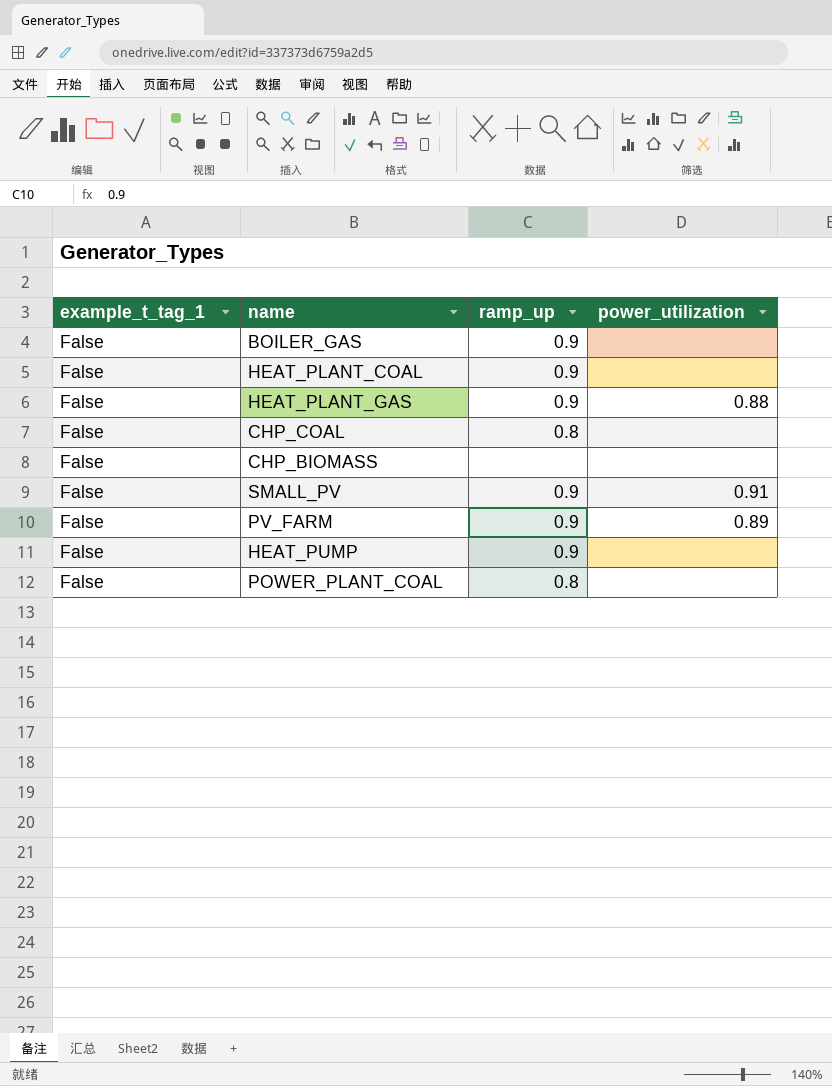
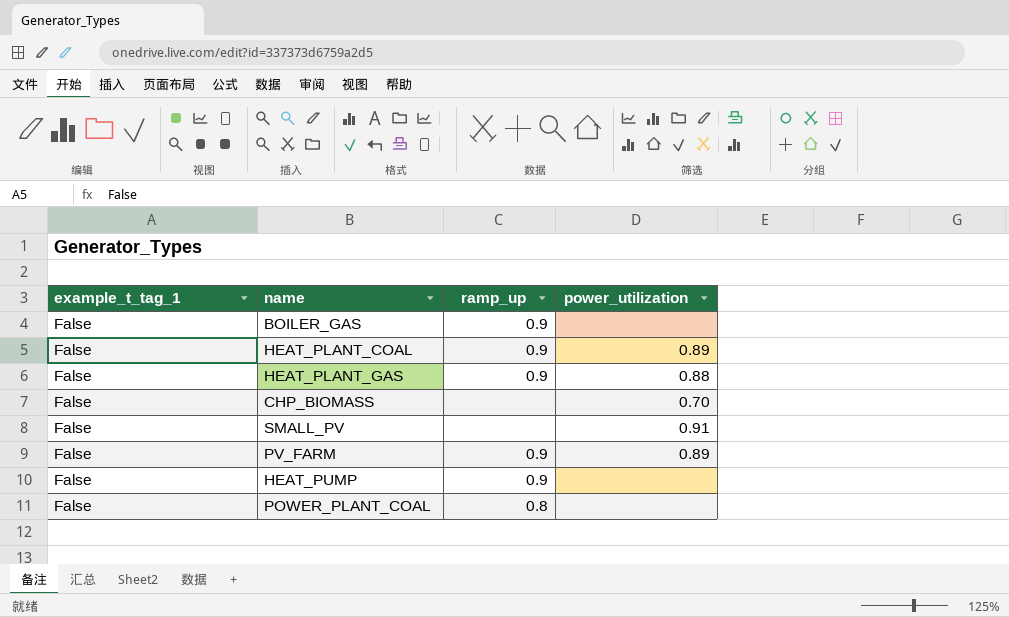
row CHP_COAL: False | 0.8 | none -> none
HEAT_PLANT_COAL | power_utilization: none -> 0.89
CHP_BIOMASS | power_utilization: none -> 0.70
SMALL_PV | ramp_up: 0.9 -> none

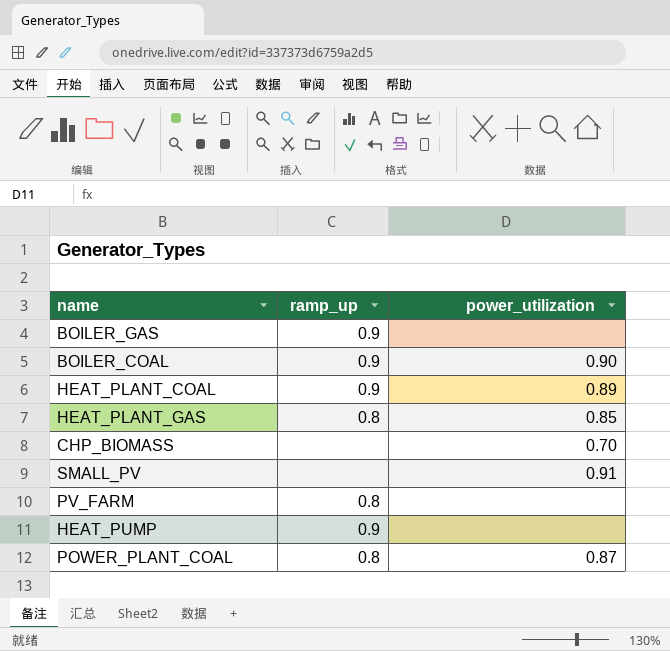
column example_t_tag_1 | position: 1 -> none
row BOILER_COAL: none -> 0.9 | 0.90
HEAT_PLANT_GAS | ramp_up: 0.9 -> 0.8
HEAT_PLANT_GAS | power_utilization: 0.88 -> 0.85
PV_FARM | ramp_up: 0.9 -> 0.8
PV_FARM | power_utilization: 0.89 -> none
POWER_PLANT_COAL | power_utilization: none -> 0.87

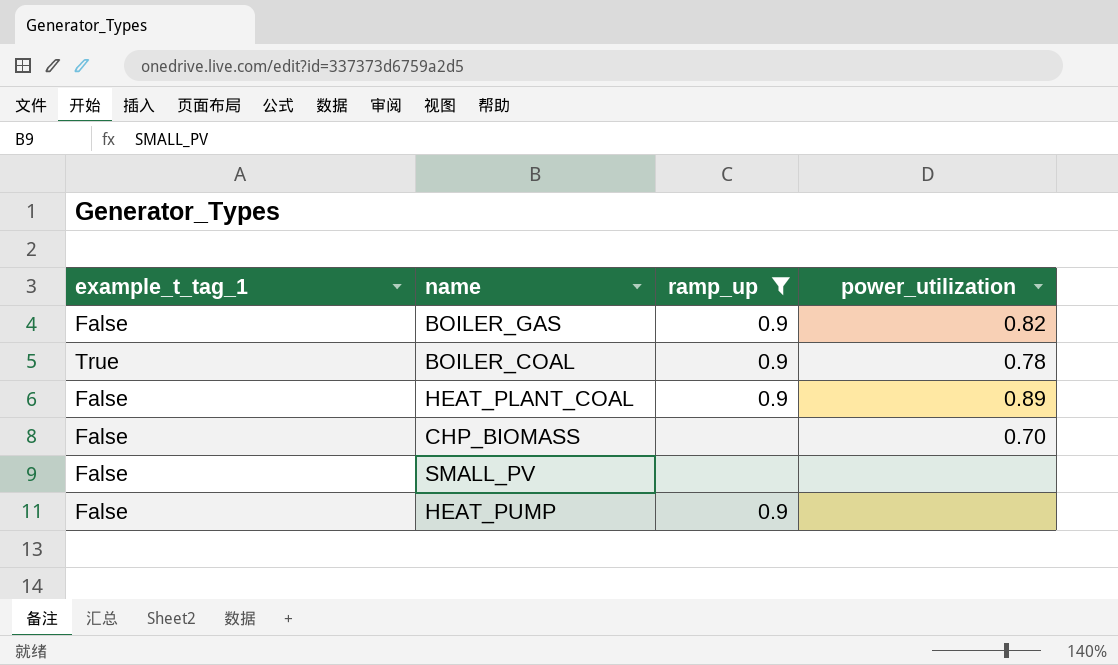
filter: none -> ramp_up != 0.8
column example_t_tag_1 | position: none -> 1
BOILER_GAS | power_utilization: none -> 0.82
BOILER_COAL | power_utilization: 0.90 -> 0.78
SMALL_PV | power_utilization: 0.91 -> none

